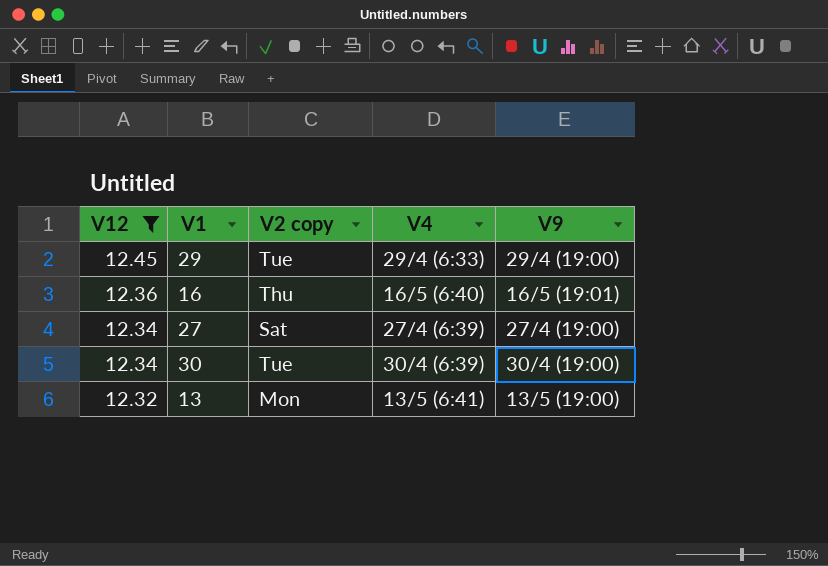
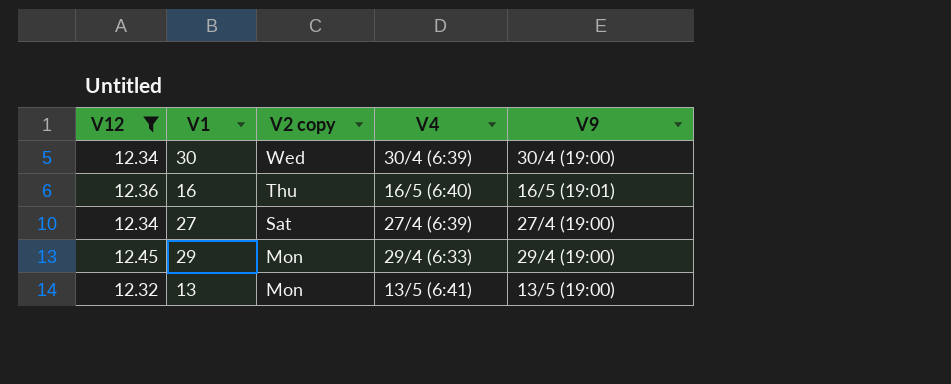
row order: V12 descending -> V2 copy descending
30 | V2 copy: Tue -> Wed
29 | V2 copy: Tue -> Mon

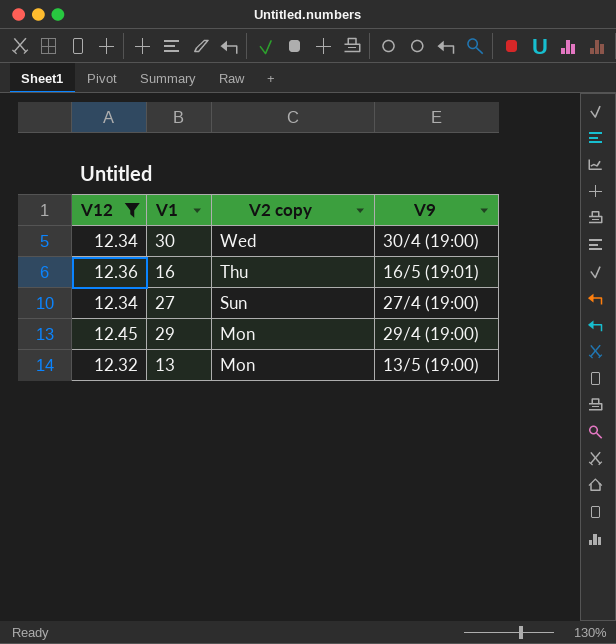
column V4 | position: 4 -> none
27 | V2 copy: Sat -> Sun

